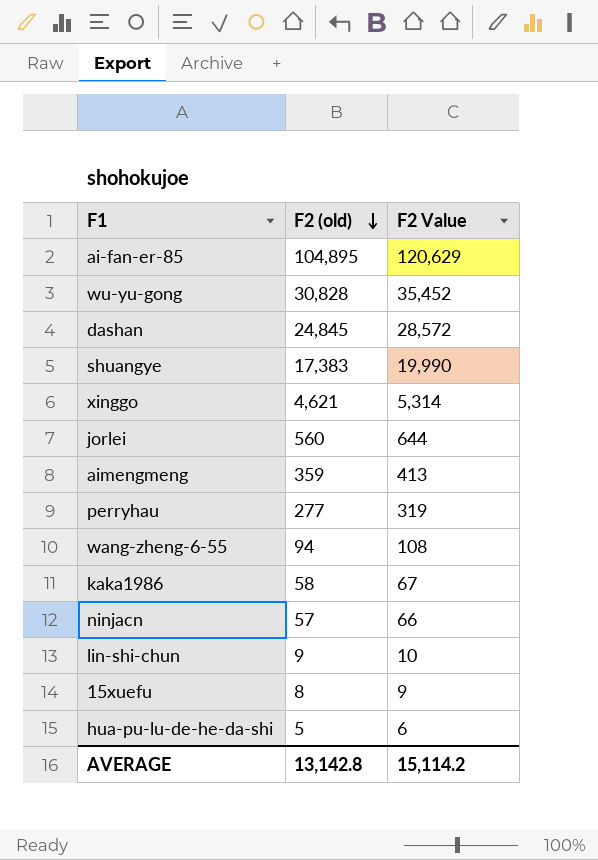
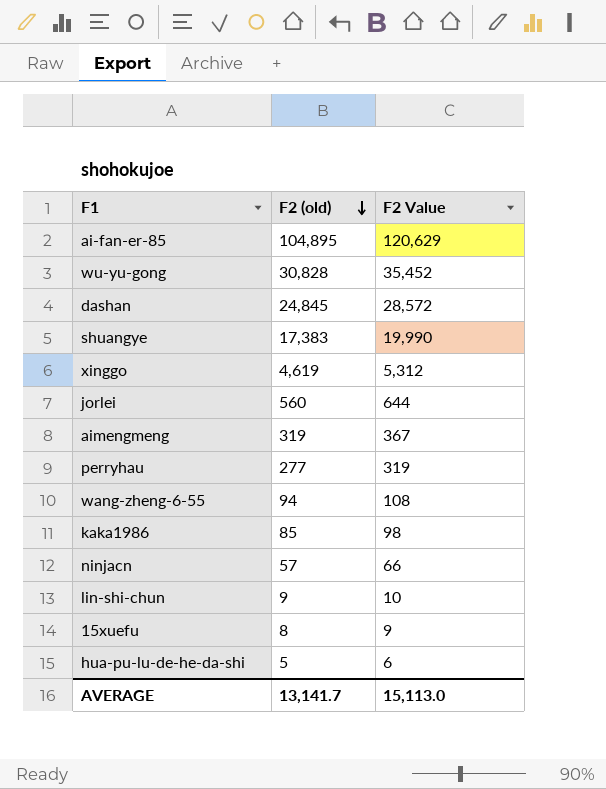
xinggo | F2 (old): 4,621 -> 4,619
xinggo | F2 Value: 5,314 -> 5,312
aimengmeng | F2 (old): 359 -> 319
aimengmeng | F2 Value: 413 -> 367
kaka1986 | F2 (old): 58 -> 85
kaka1986 | F2 Value: 67 -> 98
AVERAGE | F2 (old): 13,142.8 -> 13,141.7
AVERAGE | F2 Value: 15,114.2 -> 15,113.0

